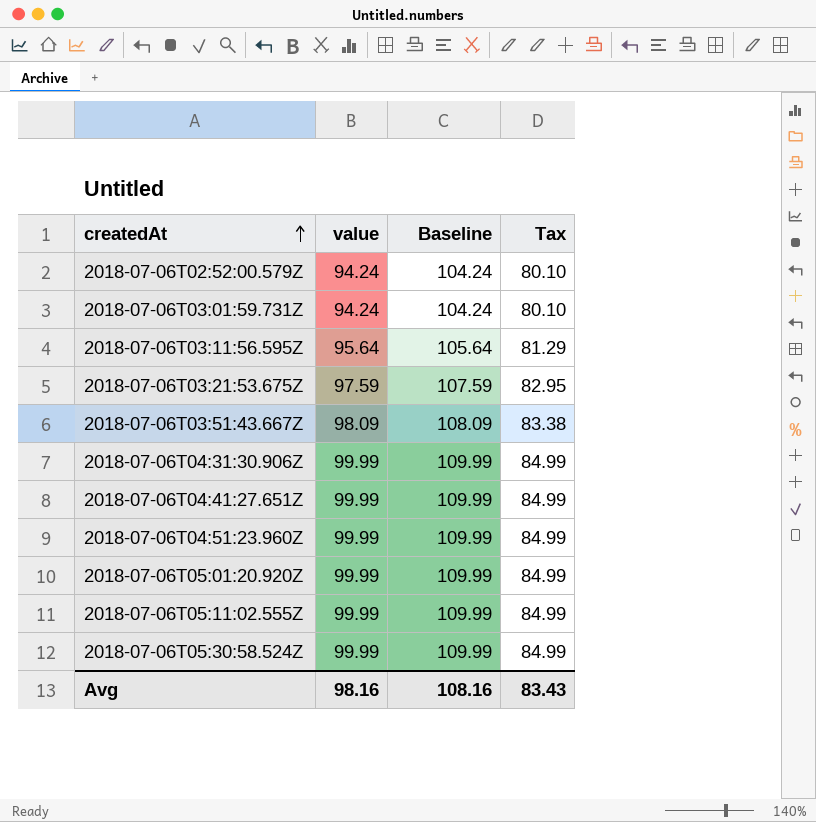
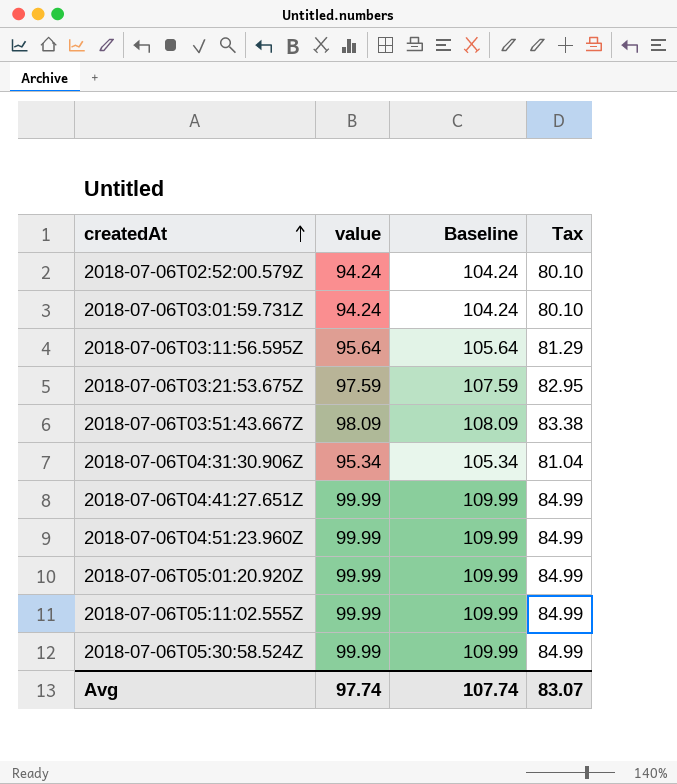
2018-07-06T04:31:30.906Z | value: 99.99 -> 95.34
2018-07-06T04:31:30.906Z | Baseline: 109.99 -> 105.34
2018-07-06T04:31:30.906Z | Tax: 84.99 -> 81.04
Avg | value: 98.16 -> 97.74
Avg | Baseline: 108.16 -> 107.74
Avg | Tax: 83.43 -> 83.07

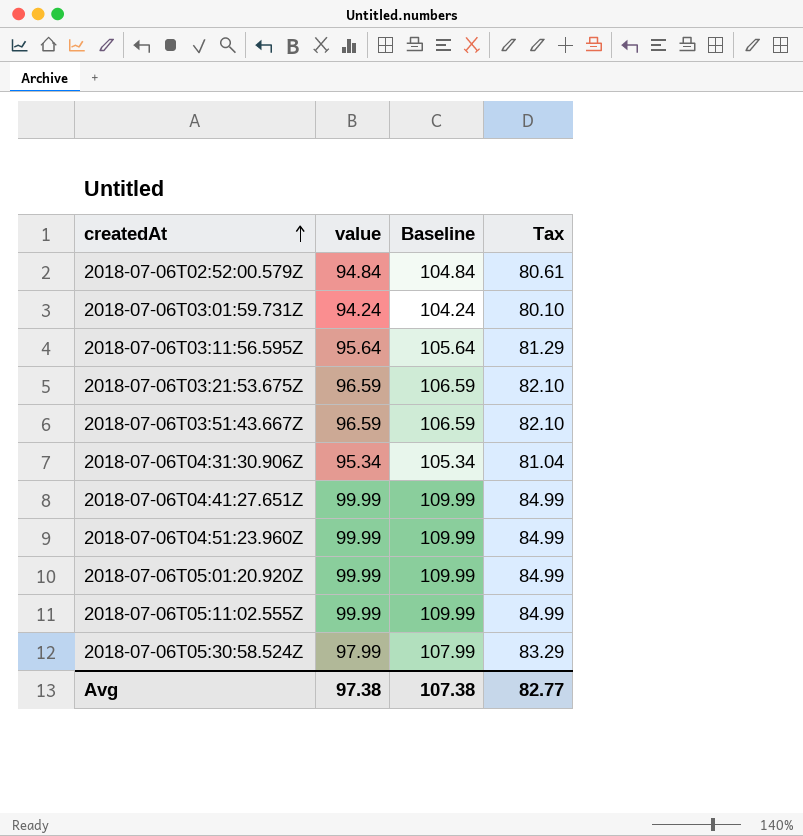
2018-07-06T02:52:00.579Z | value: 94.24 -> 94.84
2018-07-06T02:52:00.579Z | Baseline: 104.24 -> 104.84
2018-07-06T02:52:00.579Z | Tax: 80.10 -> 80.61
2018-07-06T03:21:53.675Z | value: 97.59 -> 96.59
2018-07-06T03:21:53.675Z | Baseline: 107.59 -> 106.59
2018-07-06T03:21:53.675Z | Tax: 82.95 -> 82.10
2018-07-06T03:51:43.667Z | value: 98.09 -> 96.59
2018-07-06T03:51:43.667Z | Baseline: 108.09 -> 106.59
2018-07-06T03:51:43.667Z | Tax: 83.38 -> 82.10
2018-07-06T05:30:58.524Z | value: 99.99 -> 97.99
2018-07-06T05:30:58.524Z | Baseline: 109.99 -> 107.99
2018-07-06T05:30:58.524Z | Tax: 84.99 -> 83.29
Avg | value: 97.74 -> 97.38
Avg | Baseline: 107.74 -> 107.38
Avg | Tax: 83.07 -> 82.77

